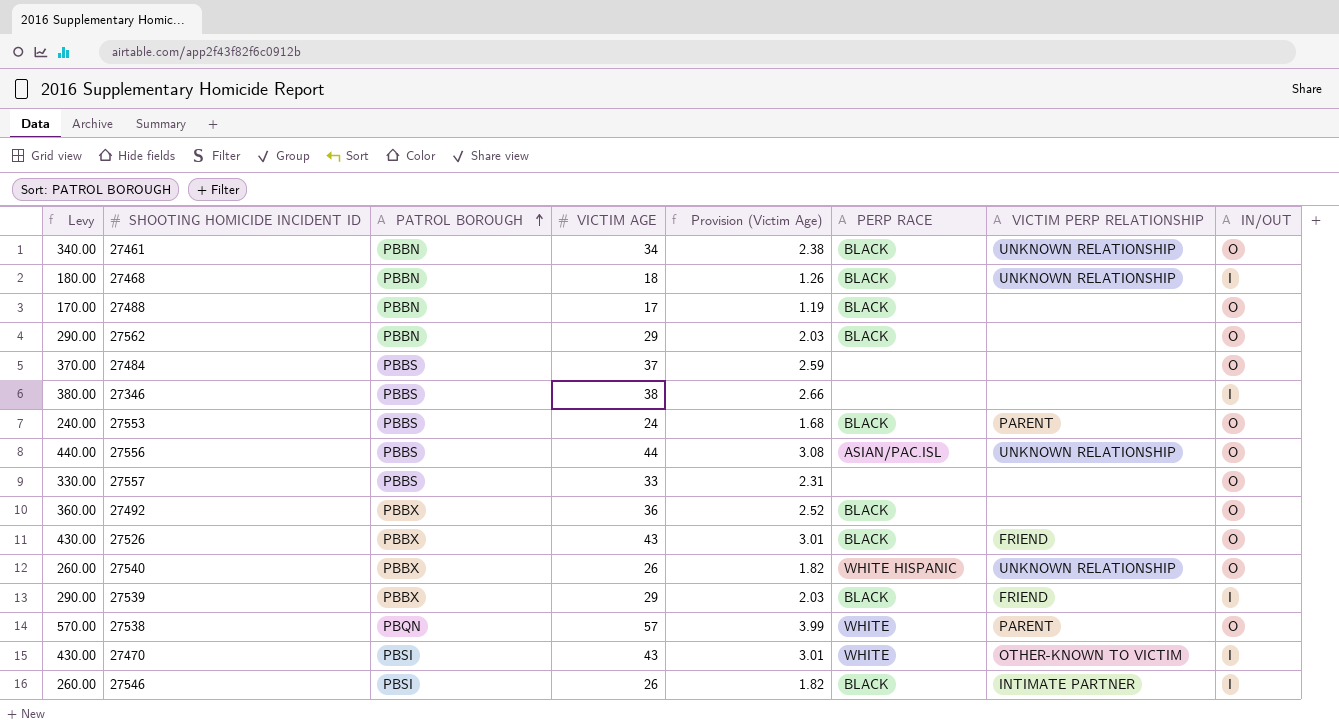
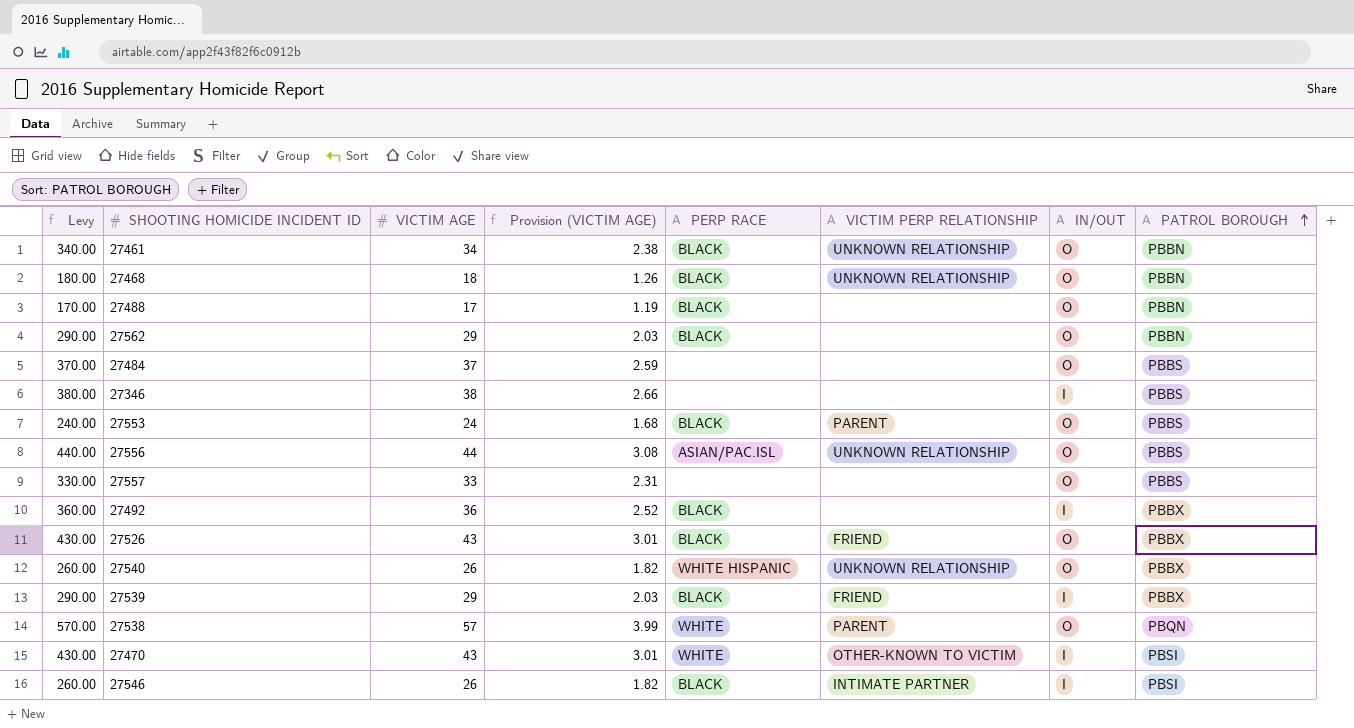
column name: Provision (Victim Age) -> Provision (VICTIM AGE)
column PATROL BOROUGH | position: 3 -> 8
27468 | IN/OUT: I -> O
27492 | IN/OUT: O -> I

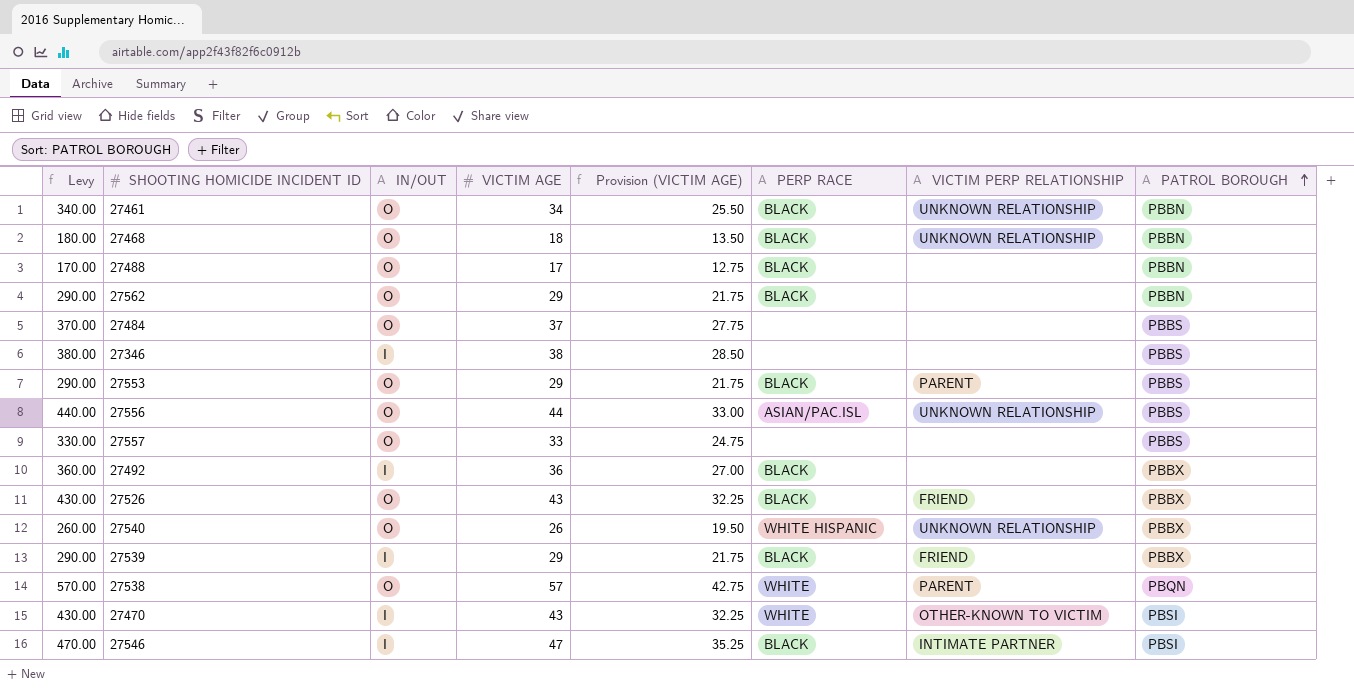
column IN/OUT | position: 7 -> 3
column Provision (VICTIM AGE) | formula: [VICTIM AGE] * 0.07 -> [VICTIM AGE] * 0.75
27553 | Levy: 240.00 -> 290.00
27553 | VICTIM AGE: 24 -> 29
27546 | Levy: 260.00 -> 470.00
27546 | VICTIM AGE: 26 -> 47

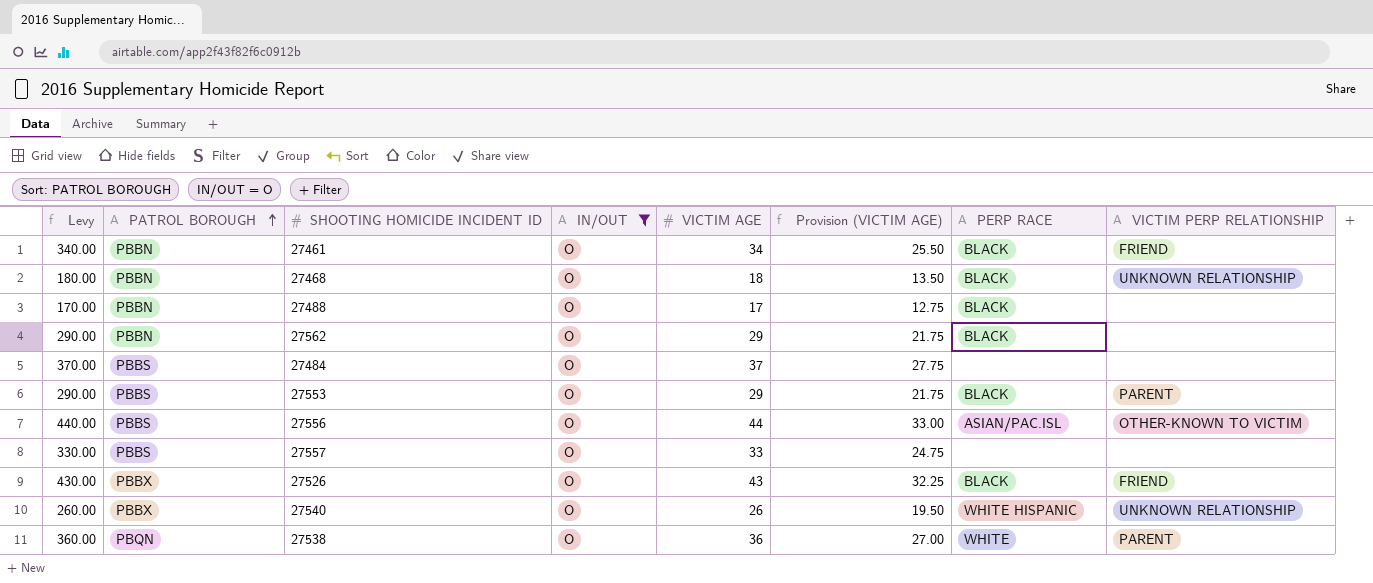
filter: none -> IN/OUT = O
column PATROL BOROUGH | position: 8 -> 2
27461 | VICTIM PERP RELATIONSHIP: UNKNOWN RELATIONSHIP -> FRIEND
27556 | VICTIM PERP RELATIONSHIP: UNKNOWN RELATIONSHIP -> OTHER-KNOWN TO VICTIM
27538 | Levy: 570.00 -> 360.00
27538 | VICTIM AGE: 57 -> 36
27538 | Provision (VICTIM AGE): 42.75 -> 27.00

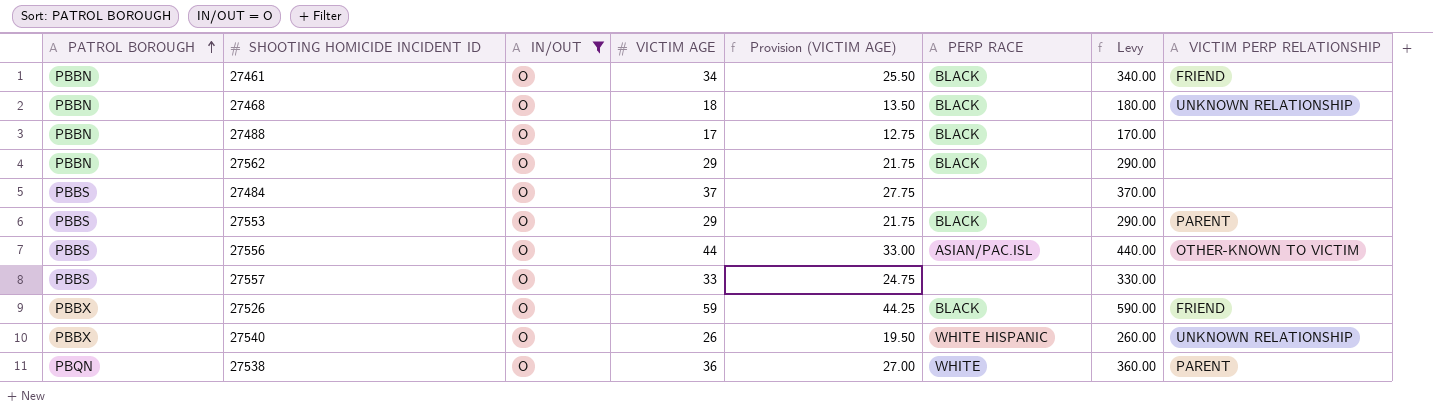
column Levy | position: 1 -> 7
27526 | VICTIM AGE: 43 -> 59
27526 | Provision (VICTIM AGE): 32.25 -> 44.25
27526 | Levy: 430.00 -> 590.00

